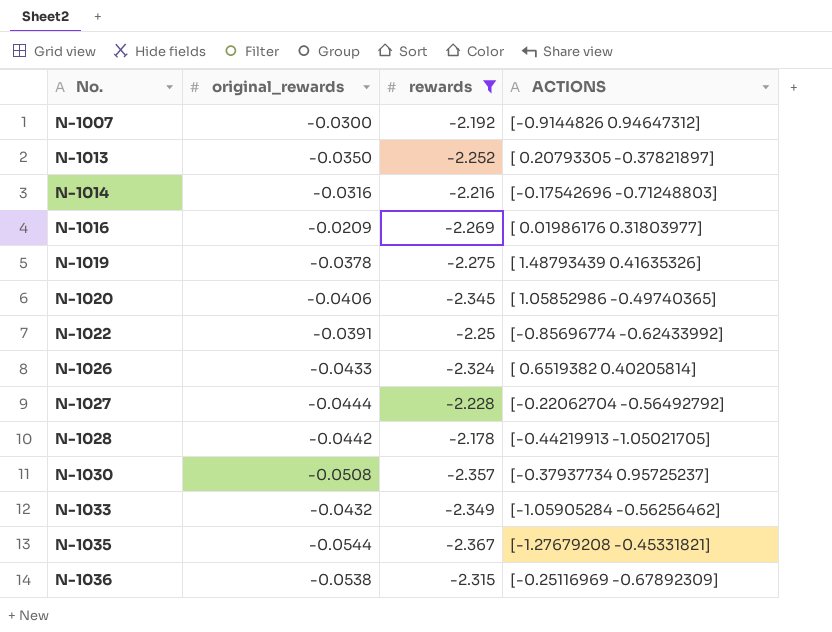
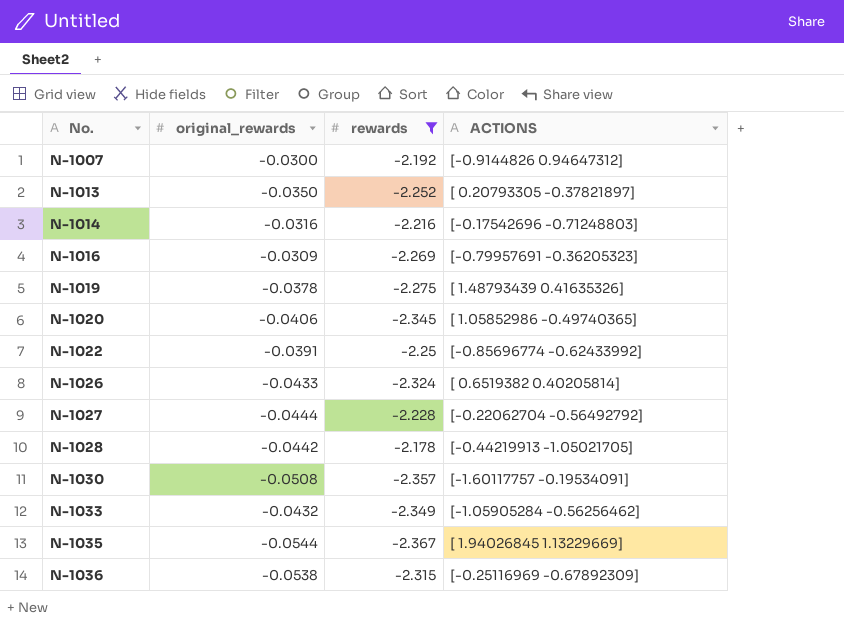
N-1016 | original_rewards: -0.0209 -> -0.0309
N-1016 | ACTIONS: [ 0.01986176 0.31803977] -> [-0.79957691 -0.36205323]
N-1030 | ACTIONS: [-0.37937734 0.95725237] -> [-1.60117757 -0.19534091]
N-1035 | ACTIONS: [-1.27679208 -0.45331821] -> [ 1.94026845 1.13229669]

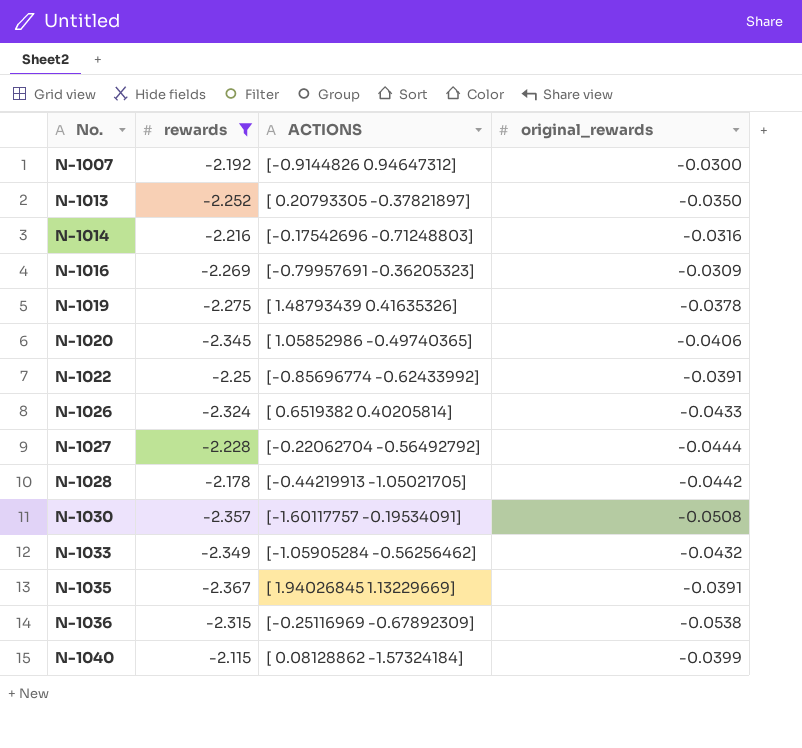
column original_rewards | position: 2 -> 4
N-1035 | original_rewards: -0.0544 -> -0.0391
row N-1040: none -> -2.115 | [ 0.08128862 -1.57324184] | -0.0399

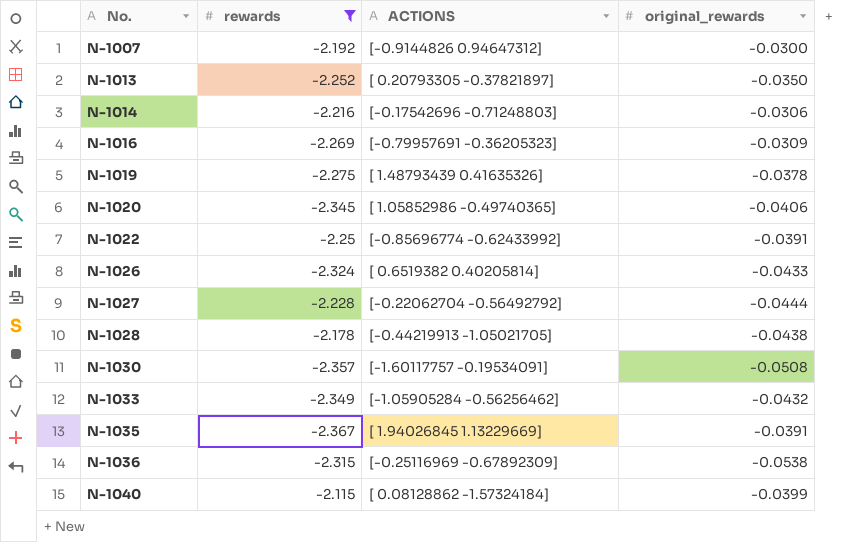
N-1014 | original_rewards: -0.0316 -> -0.0306
N-1028 | original_rewards: -0.0442 -> -0.0438

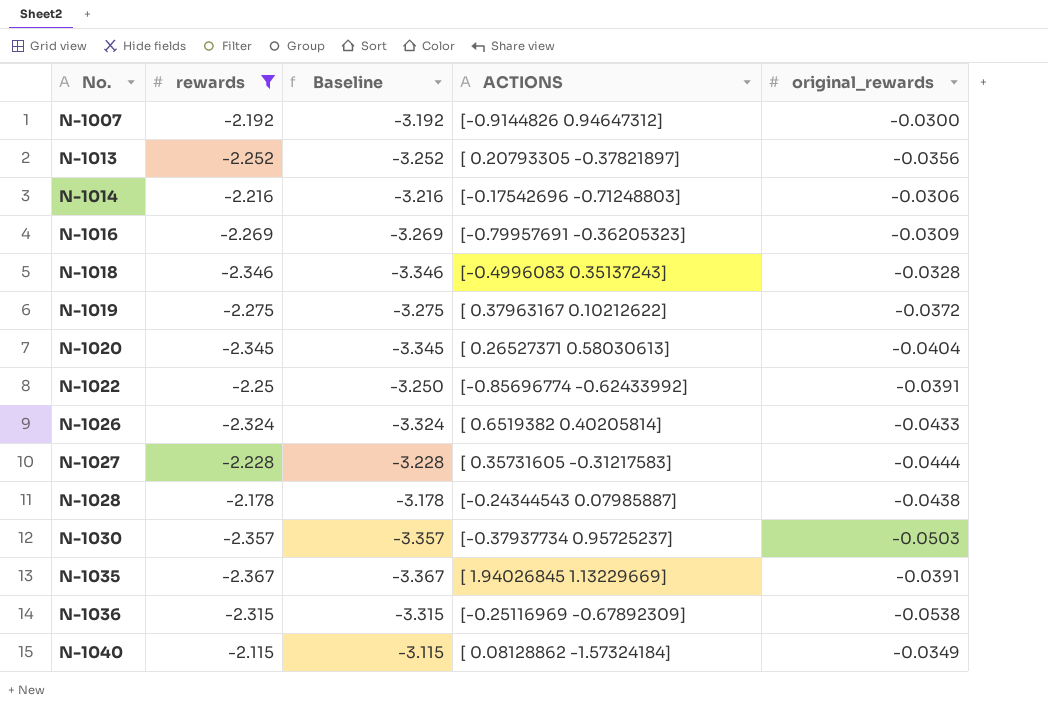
column Baseline | formula: none -> [rewards] - 1
row N-1033: -2.349 | [-1.05905284 -0.56256462] | -0.0432 -> none
N-1013 | original_rewards: -0.0350 -> -0.0356
row N-1018: none -> -2.346 | -3.346 | [-0.4996083 0.35137243] | -0.0328
N-1019 | ACTIONS: [ 1.48793439 0.41635326] -> [ 0.37963167 0.10212622]
N-1019 | original_rewards: -0.0378 -> -0.0372
N-1020 | ACTIONS: [ 1.05852986 -0.49740365] -> [ 0.26527371 0.58030613]
N-1020 | original_rewards: -0.0406 -> -0.0404
N-1027 | ACTIONS: [-0.22062704 -0.56492792] -> [ 0.35731605 -0.31217583]
N-1028 | ACTIONS: [-0.44219913 -1.05021705] -> [-0.24344543 0.07985887]
N-1030 | ACTIONS: [-1.60117757 -0.19534091] -> [-0.37937734 0.95725237]
N-1030 | original_rewards: -0.0508 -> -0.0503
N-1040 | original_rewards: -0.0399 -> -0.0349

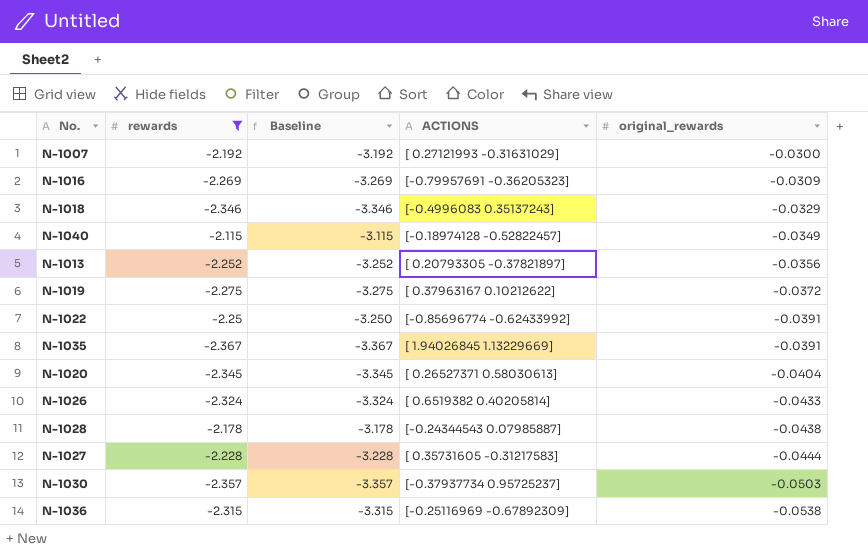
row order: No. ascending -> original_rewards descending
row N-1014: -2.216 | -3.216 | [-0.17542696 -0.71248803] | -0.0306 -> none
N-1007 | ACTIONS: [-0.9144826 0.94647312] -> [ 0.27121993 -0.31631029]
N-1018 | original_rewards: -0.0328 -> -0.0329
N-1040 | ACTIONS: [ 0.08128862 -1.57324184] -> [-0.18974128 -0.52822457]

